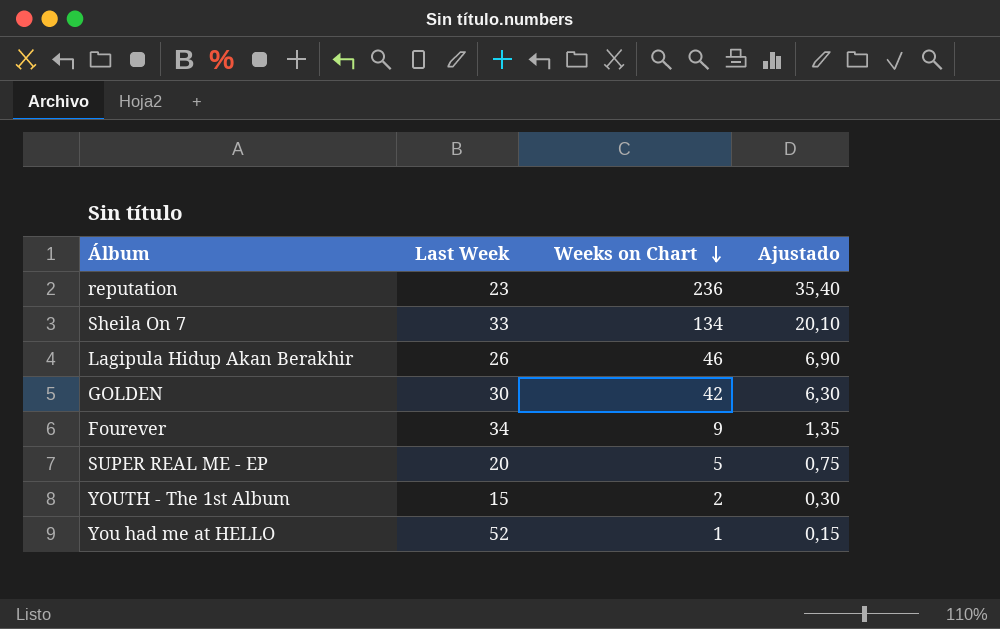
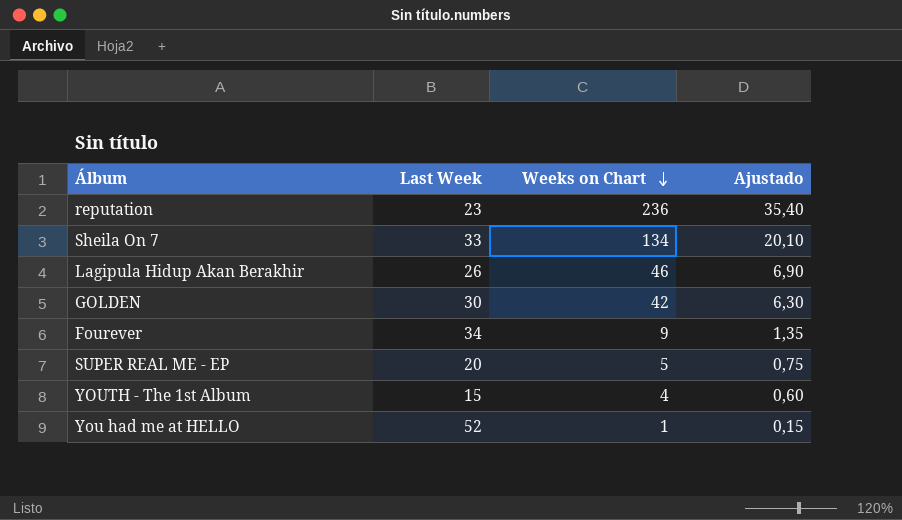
YOUTH - The 1st Album | Weeks on Chart: 2 -> 4
YOUTH - The 1st Album | Ajustado: 0,30 -> 0,60

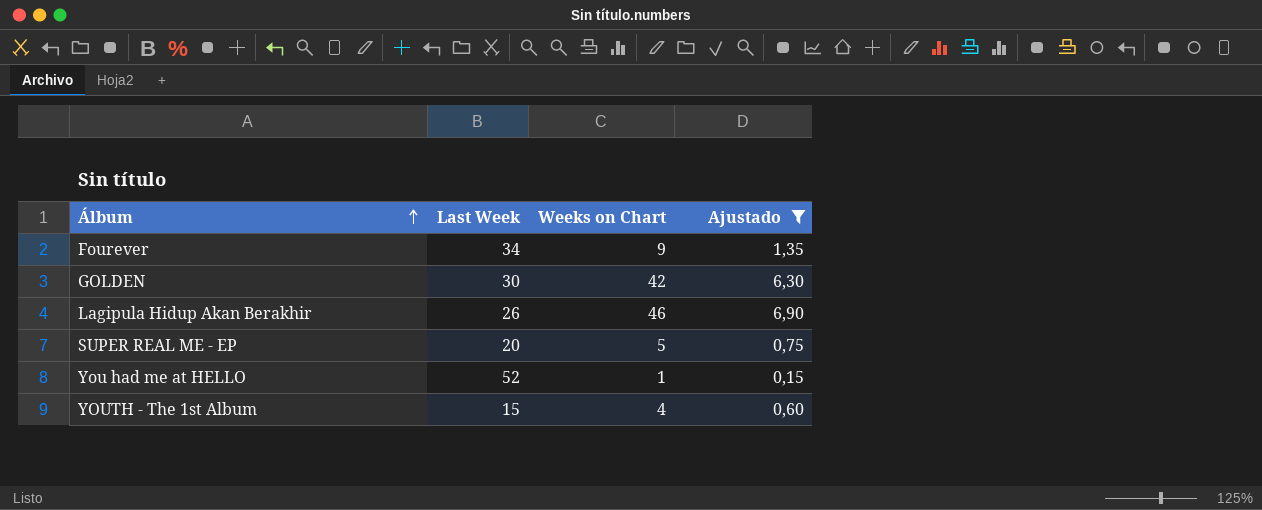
filter: none -> Ajustado <= 6,90
row order: Weeks on Chart descending -> Álbum ascending

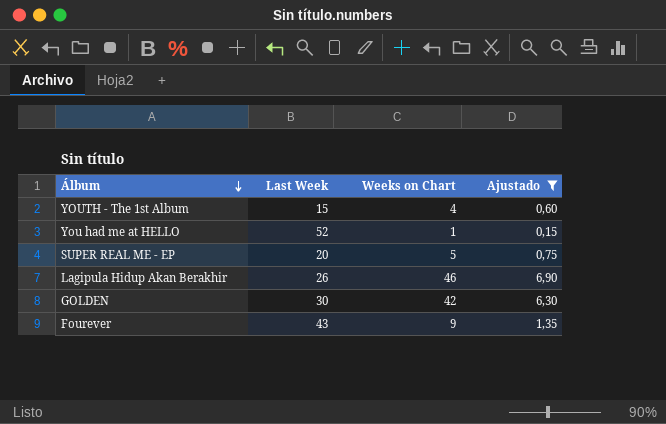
row order: Álbum ascending -> Álbum descending
Fourever | Last Week: 34 -> 43

